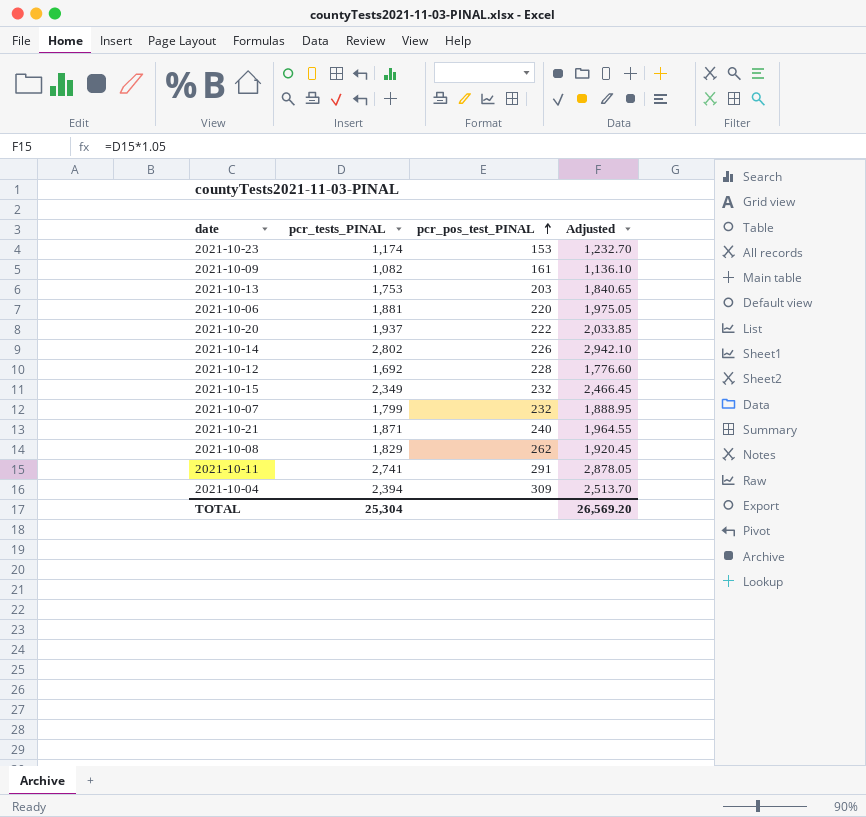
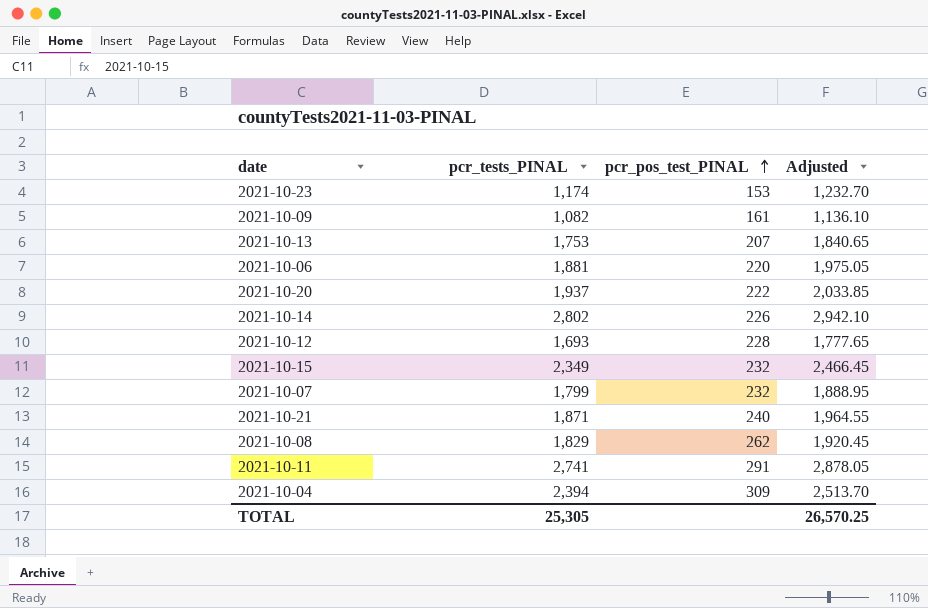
2021-10-13 | pcr_pos_test_PINAL: 203 -> 207
2021-10-12 | pcr_tests_PINAL: 1,692 -> 1,693
2021-10-12 | Adjusted: 1,776.60 -> 1,777.65
TOTAL | pcr_tests_PINAL: 25,304 -> 25,305
TOTAL | Adjusted: 26,569.20 -> 26,570.25

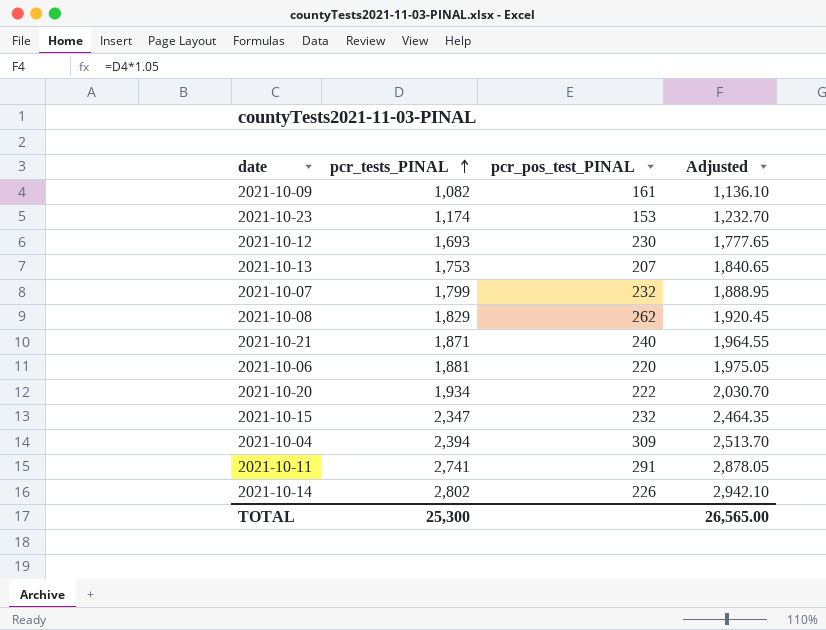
row order: pcr_pos_test_PINAL ascending -> pcr_tests_PINAL ascending
2021-10-12 | pcr_pos_test_PINAL: 228 -> 230
2021-10-20 | pcr_tests_PINAL: 1,937 -> 1,934
2021-10-20 | Adjusted: 2,033.85 -> 2,030.70
2021-10-15 | pcr_tests_PINAL: 2,349 -> 2,347
2021-10-15 | Adjusted: 2,466.45 -> 2,464.35
TOTAL | pcr_tests_PINAL: 25,305 -> 25,300
TOTAL | Adjusted: 26,570.25 -> 26,565.00

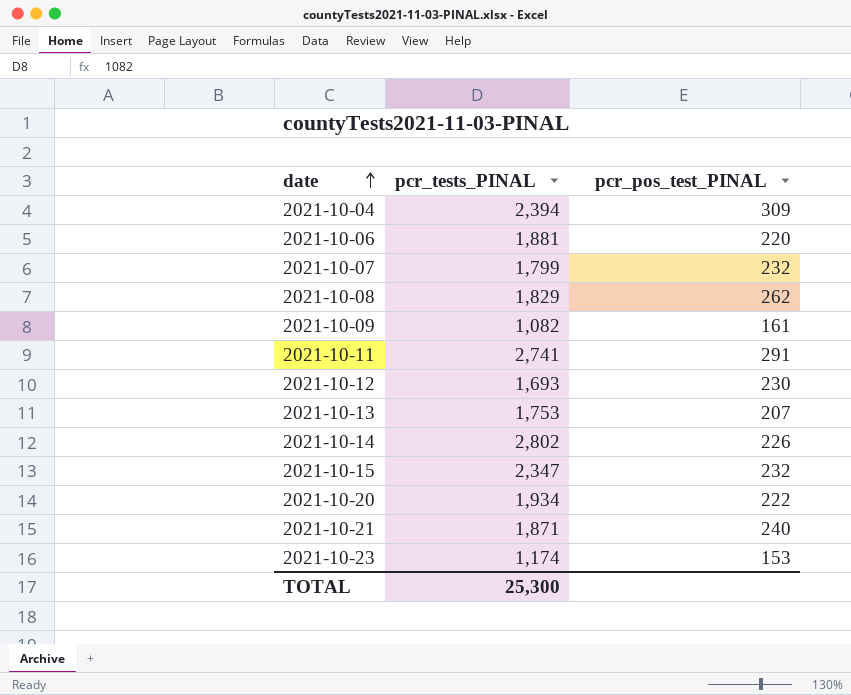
row order: pcr_tests_PINAL ascending -> date ascending
column Adjusted | formula: [pcr_tests_PINAL] * 1.05 -> none

